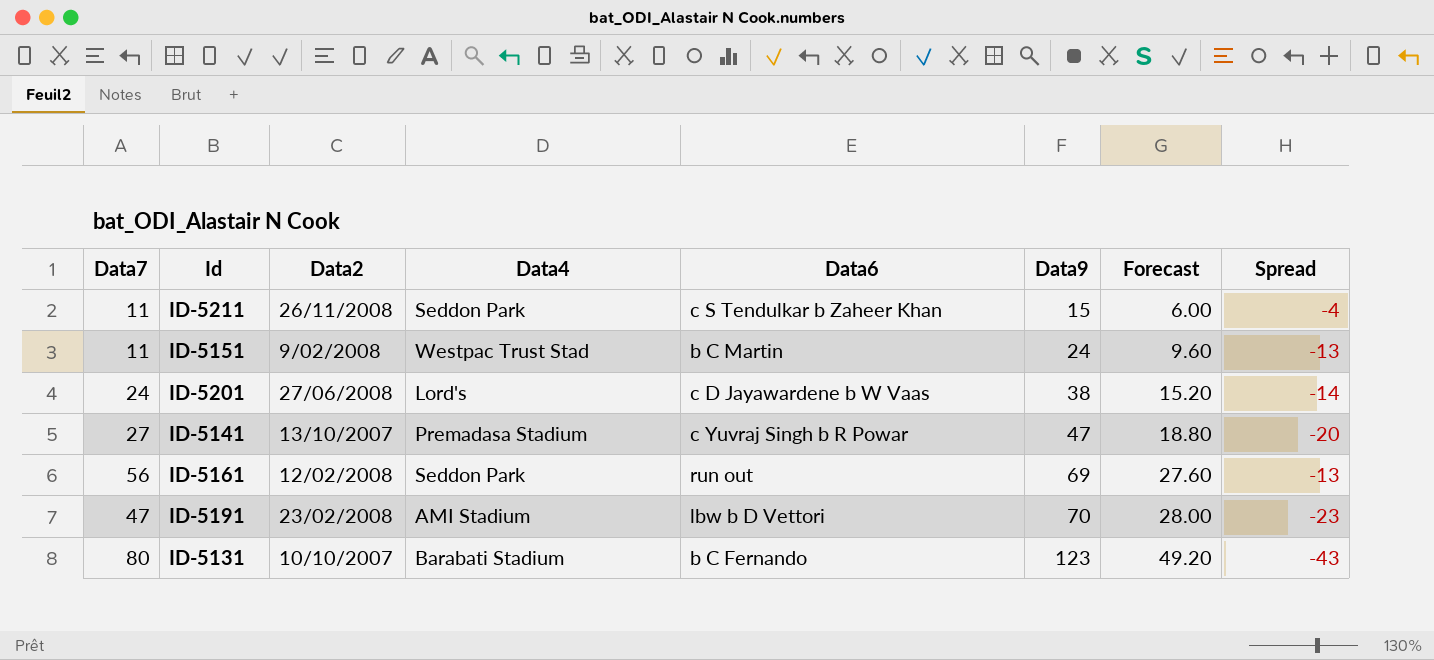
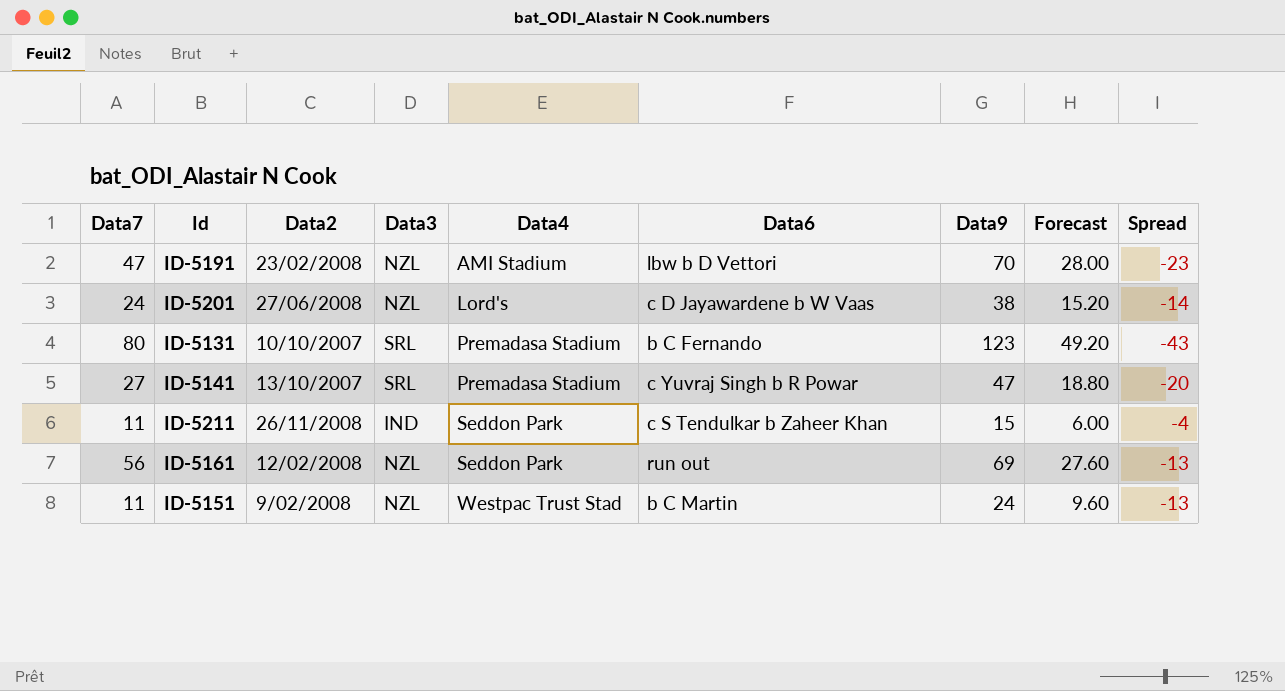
row order: Data9 ascending -> Data4 ascending
column Data3 | position: none -> 4
ID-5131 | Data4: Barabati Stadium -> Premadasa Stadium

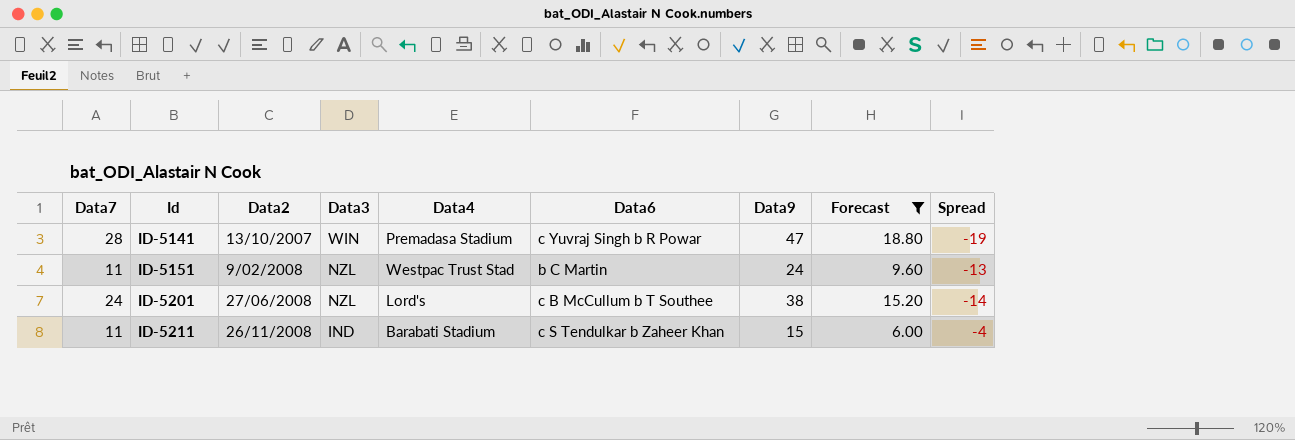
filter: none -> Forecast <= 18.80
row order: Data4 ascending -> Id ascending
ID-5141 | Data7: 27 -> 28
ID-5141 | Data3: SRL -> WIN
ID-5141 | Spread: -20 -> -19
ID-5201 | Data6: c D Jayawardene b W Vaas -> c B McCullum b T Southee
ID-5211 | Data4: Seddon Park -> Barabati Stadium

